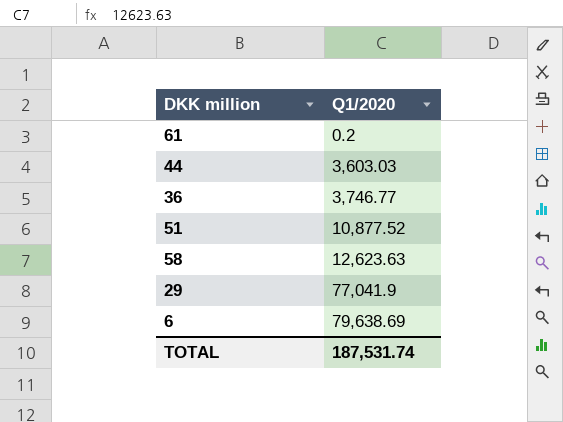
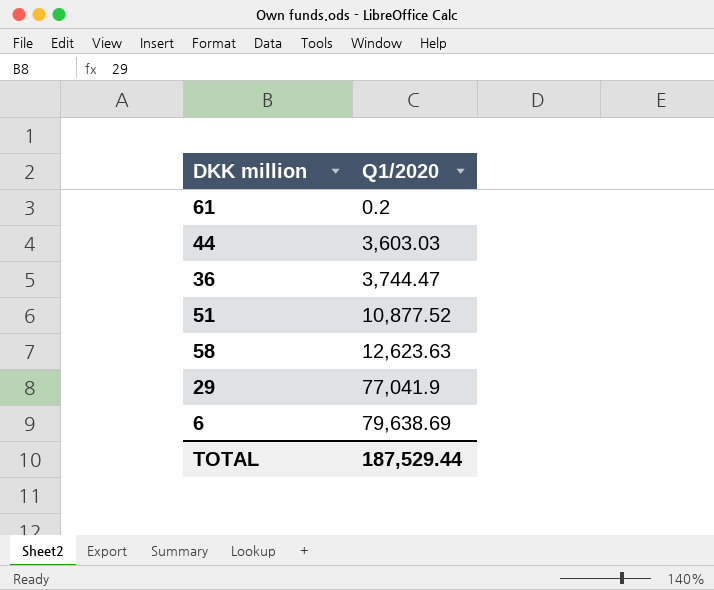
36 | Q1/2020: 3,746.77 -> 3,744.47
TOTAL | Q1/2020: 187,531.74 -> 187,529.44

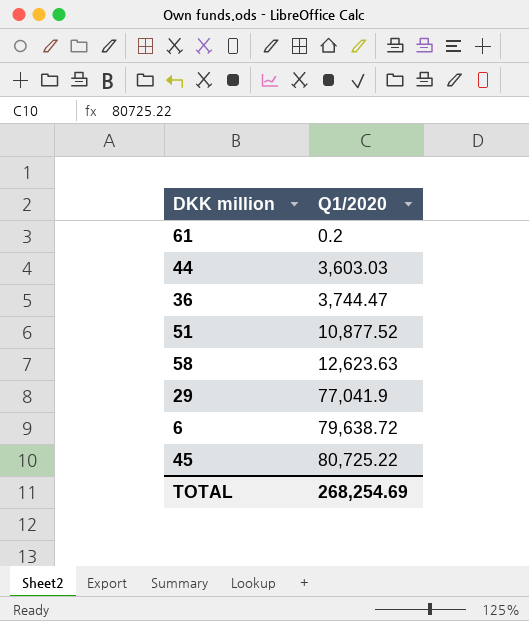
6 | Q1/2020: 79,638.69 -> 79,638.72
row 45: none -> 80,725.22
TOTAL | Q1/2020: 187,529.44 -> 268,254.69

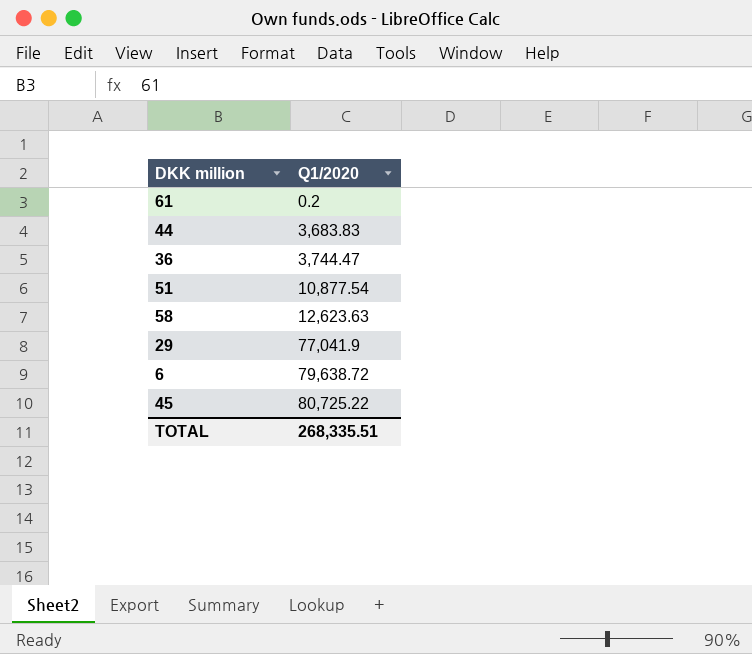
44 | Q1/2020: 3,603.03 -> 3,683.83
51 | Q1/2020: 10,877.52 -> 10,877.54
TOTAL | Q1/2020: 268,254.69 -> 268,335.51

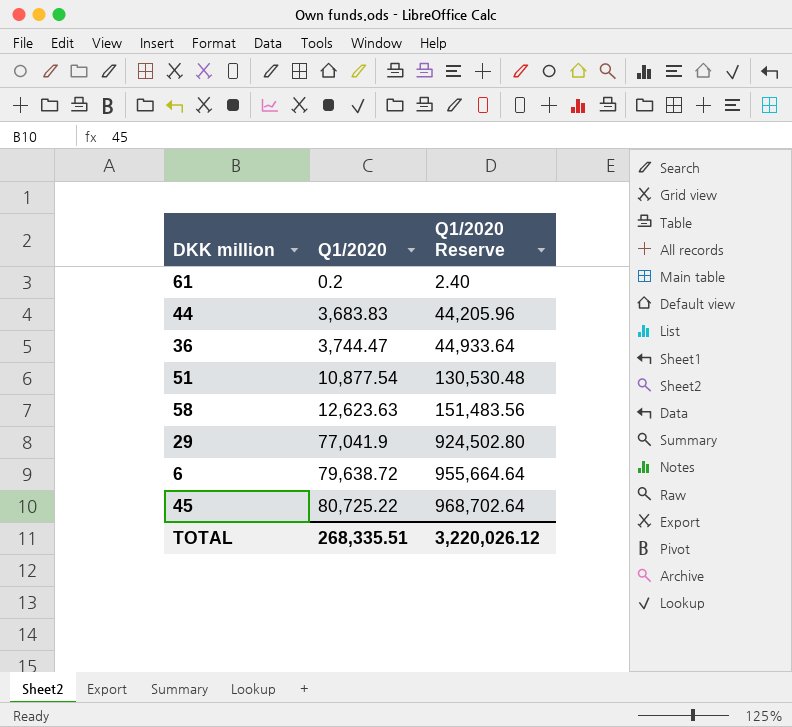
column Q1/2020 Reserve | formula: none -> [Q1/2020] * 12

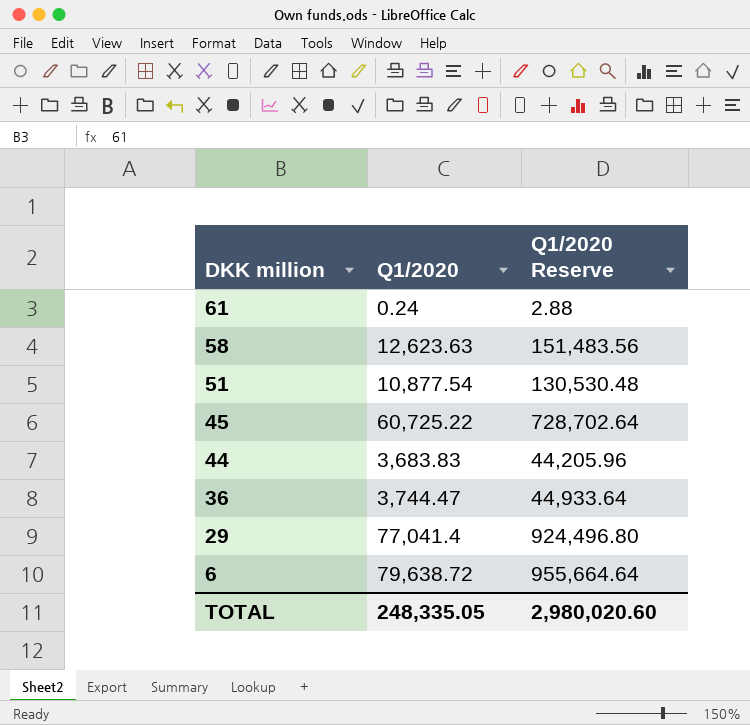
row order: Q1/2020 ascending -> DKK million descending
61 | Q1/2020: 0.2 -> 0.24
61 | Q1/2020 Reserve: 2.40 -> 2.88
45 | Q1/2020: 80,725.22 -> 60,725.22
45 | Q1/2020 Reserve: 968,702.64 -> 728,702.64
29 | Q1/2020: 77,041.9 -> 77,041.4
29 | Q1/2020 Reserve: 924,502.80 -> 924,496.80
TOTAL | Q1/2020: 268,335.51 -> 248,335.05
TOTAL | Q1/2020 Reserve: 3,220,026.12 -> 2,980,020.60

